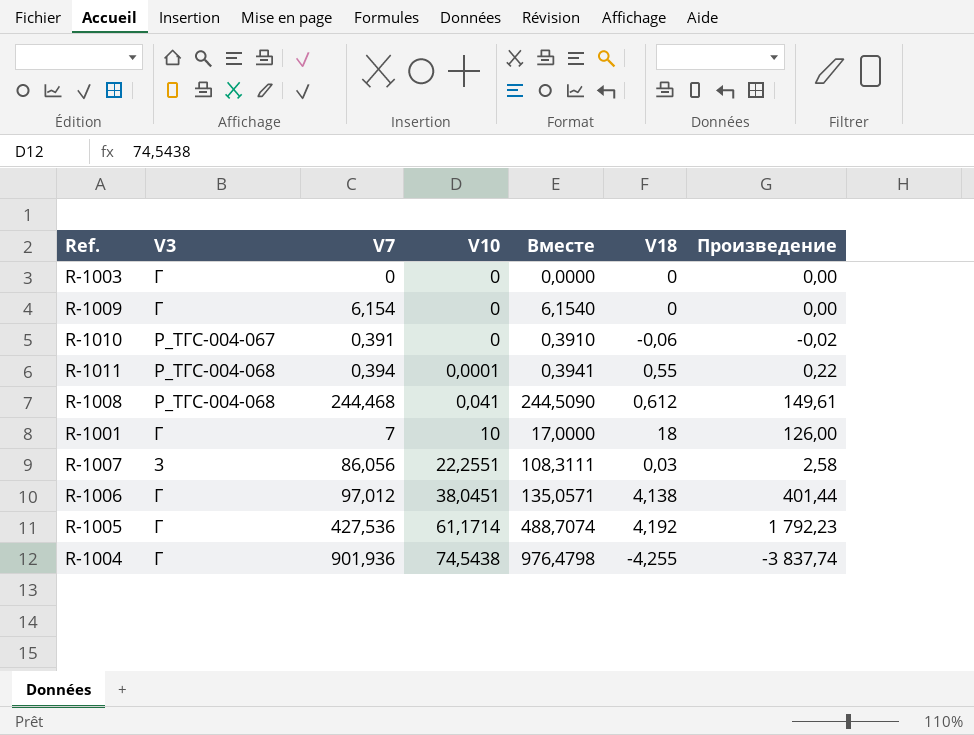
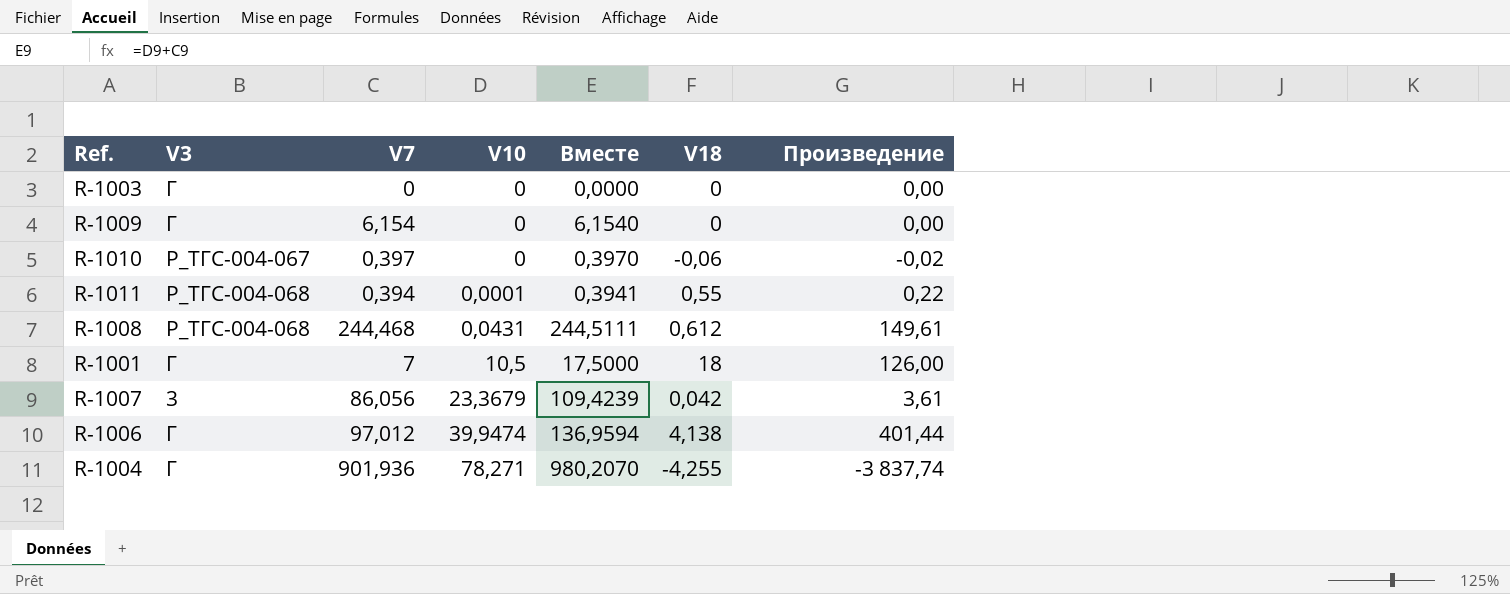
row R-1005: Г | 427,536 | 61,1714 | 488,7074 | 4,192 | 1 792,23 -> none
R-1010 | V7: 0,391 -> 0,397
R-1010 | Вместе: 0,3910 -> 0,3970
R-1008 | V10: 0,041 -> 0,0431
R-1008 | Вместе: 244,5090 -> 244,5111
R-1001 | V10: 10 -> 10,5
R-1001 | Вместе: 17,0000 -> 17,5000
R-1007 | V10: 22,2551 -> 23,3679
R-1007 | Вместе: 108,3111 -> 109,4239
R-1007 | V18: 0,03 -> 0,042
R-1007 | Произведение: 2,58 -> 3,61
R-1006 | V10: 38,0451 -> 39,9474
R-1006 | Вместе: 135,0571 -> 136,9594
R-1004 | V10: 74,5438 -> 78,271
R-1004 | Вместе: 976,4798 -> 980,2070

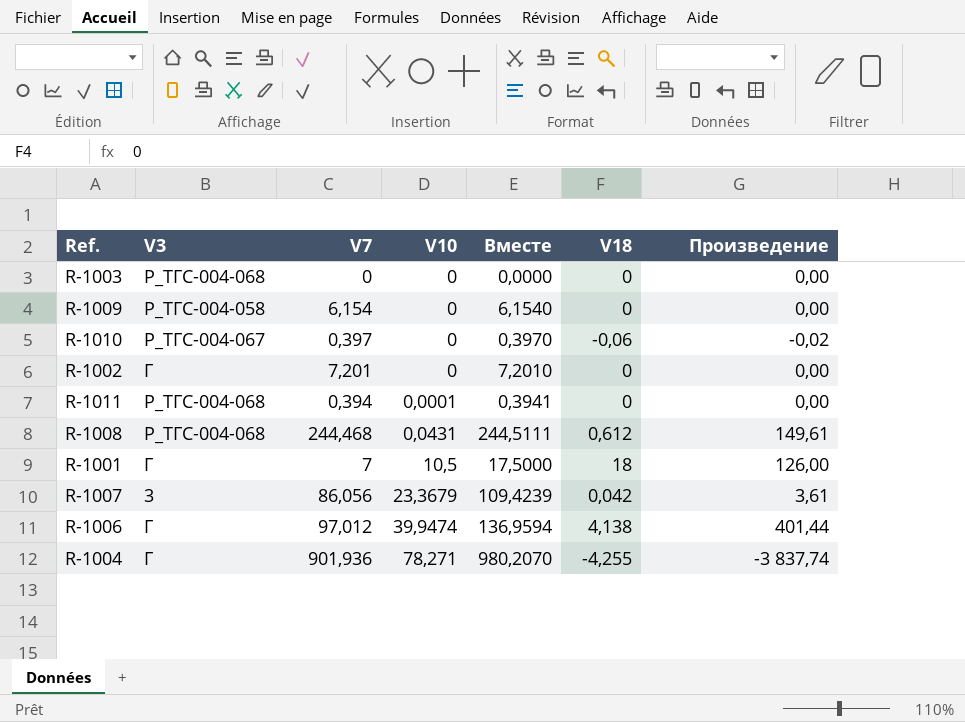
R-1003 | V3: Г -> P_ТГС-004-068
R-1009 | V3: Г -> P_ТГС-004-058
row R-1002: none -> Г | 7,201 | 0 | 7,2010 | 0 | 0,00
R-1011 | V18: 0,55 -> 0
R-1011 | Произведение: 0,22 -> 0,00

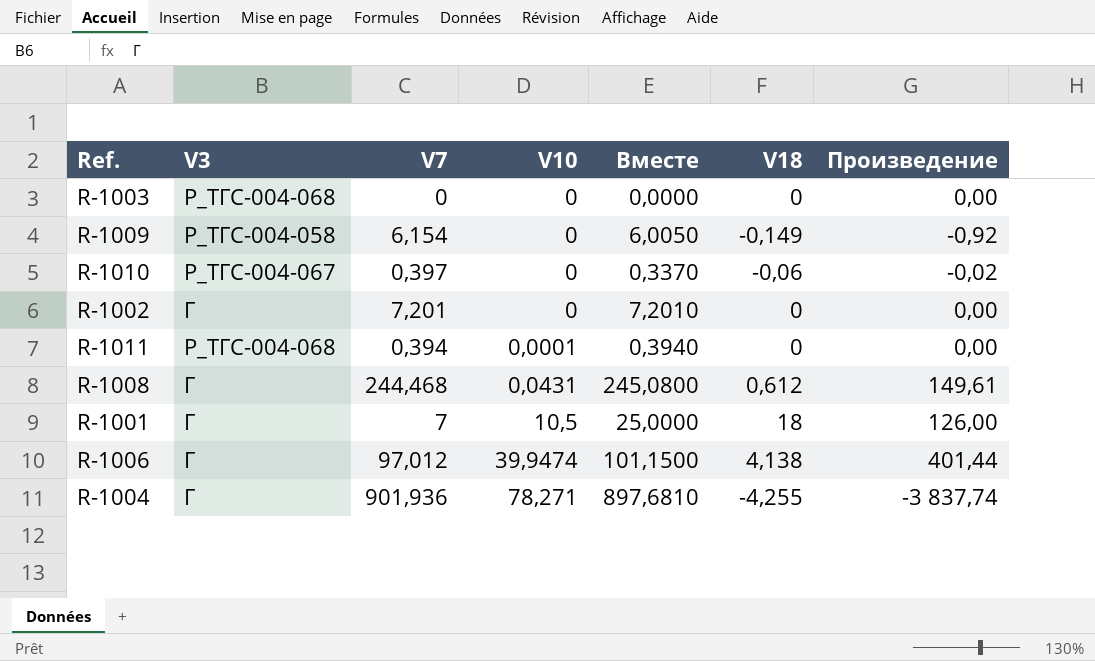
column Вместе | formula: [V7] + [V10] -> [V7] + [V18]
row R-1007: 3 | 86,056 | 23,3679 | 109,4239 | 0,042 | 3,61 -> none
R-1009 | V18: 0 -> -0,149
R-1009 | Произведение: 0,00 -> -0,92
R-1008 | V3: P_ТГС-004-068 -> Г

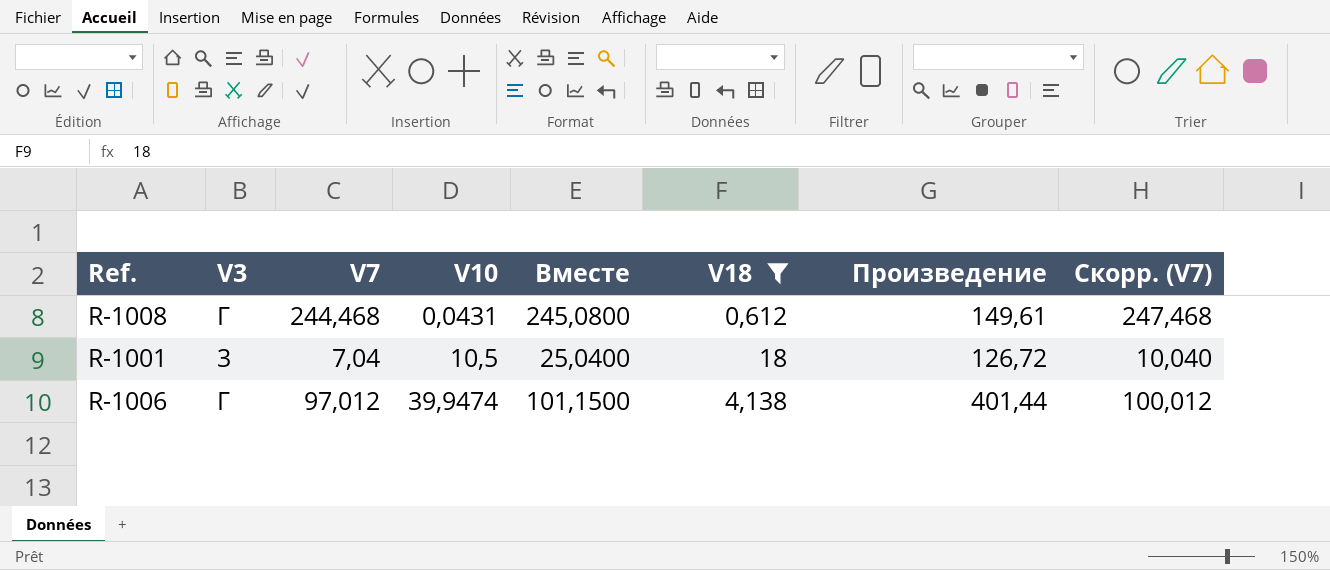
filter: none -> V18 >= 0,612
column Скорр. (V7) | formula: none -> [V7] + 3
R-1001 | V3: Г -> 3
R-1001 | V7: 7 -> 7,04
R-1001 | Вместе: 25,0000 -> 25,0400
R-1001 | Произведение: 126,00 -> 126,72

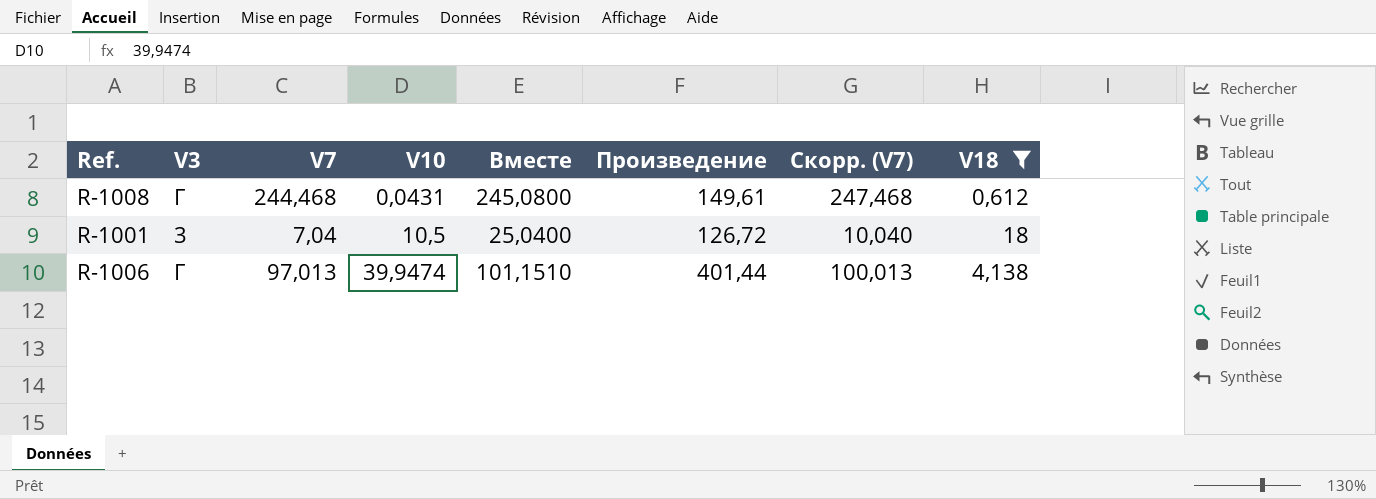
column V18 | position: 6 -> 8
R-1006 | V7: 97,012 -> 97,013
R-1006 | Вместе: 101,1500 -> 101,1510
R-1006 | Скорр. (V7): 100,012 -> 100,013

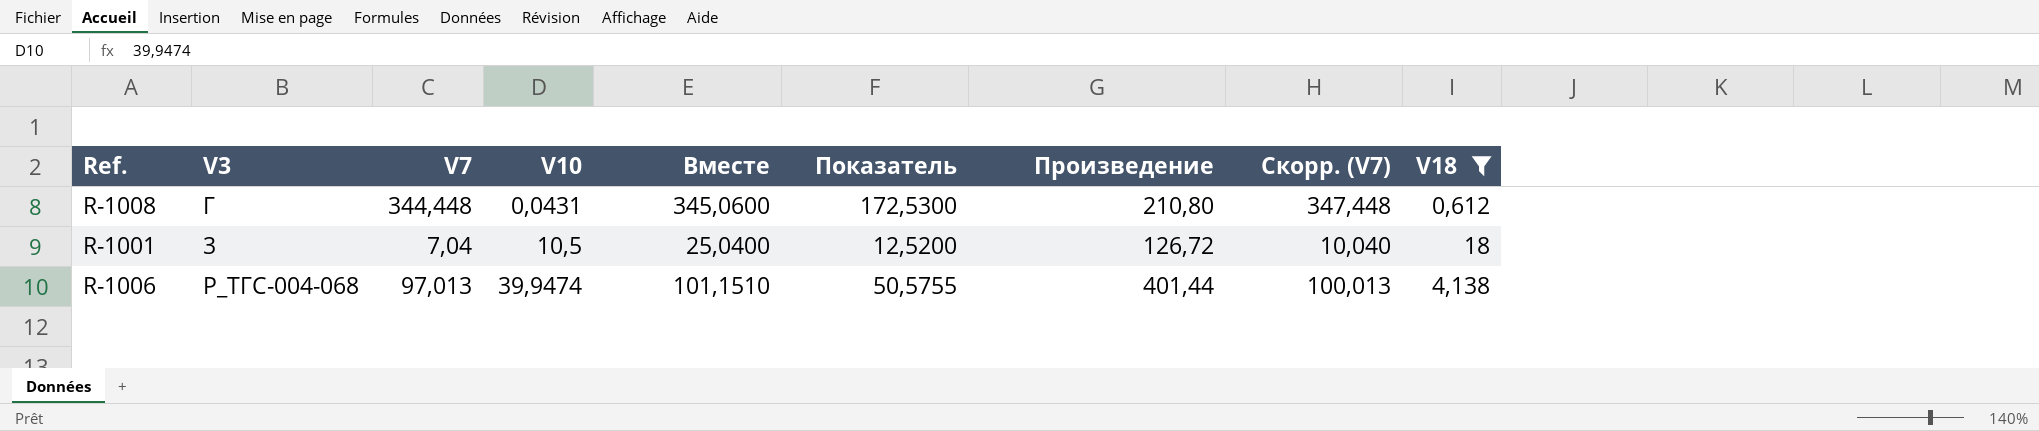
column Показатель | formula: none -> [Вместе] * 0,5
R-1008 | V7: 244,468 -> 344,448
R-1008 | Вместе: 245,0800 -> 345,0600
R-1008 | Произведение: 149,61 -> 210,80
R-1008 | Скорр. (V7): 247,468 -> 347,448
R-1006 | V3: Г -> P_ТГС-004-068

